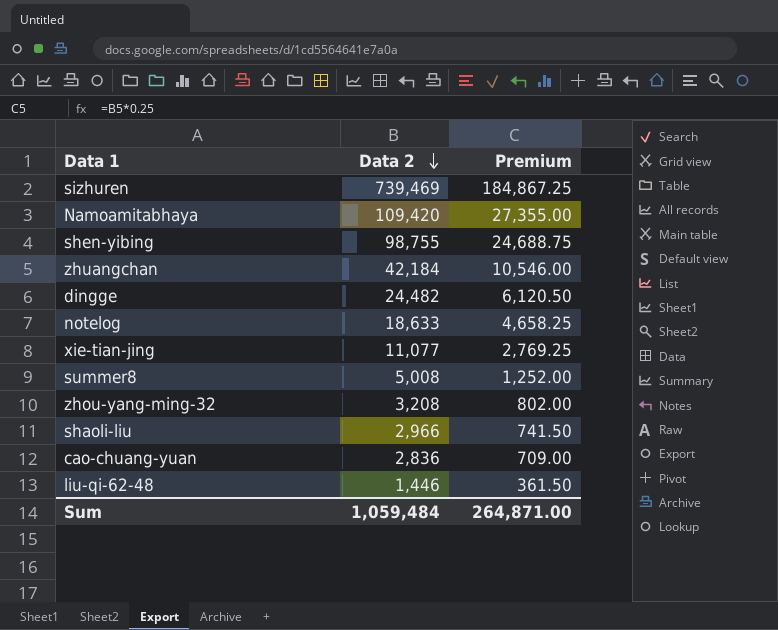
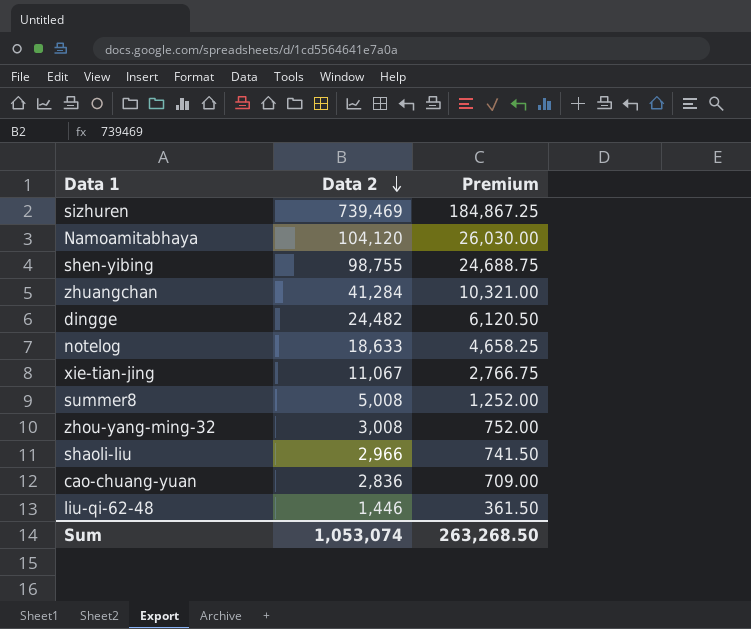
Namoamitabhaya | Data 2: 109,420 -> 104,120
Namoamitabhaya | Premium: 27,355.00 -> 26,030.00
zhuangchan | Data 2: 42,184 -> 41,284
zhuangchan | Premium: 10,546.00 -> 10,321.00
xie-tian-jing | Data 2: 11,077 -> 11,067
xie-tian-jing | Premium: 2,769.25 -> 2,766.75
zhou-yang-ming-32 | Data 2: 3,208 -> 3,008
zhou-yang-ming-32 | Premium: 802.00 -> 752.00
Sum | Data 2: 1,059,484 -> 1,053,074
Sum | Premium: 264,871.00 -> 263,268.50

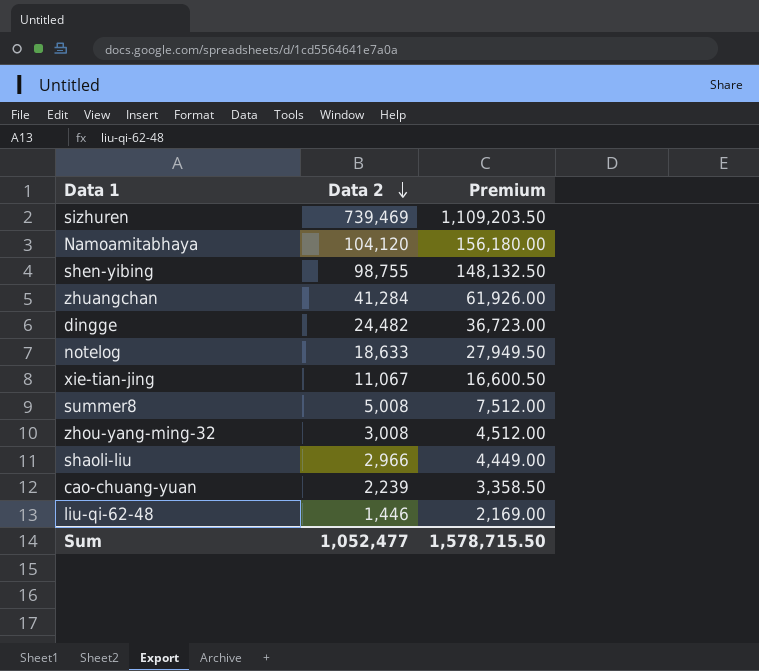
column Premium | formula: [Data 2] * 0.25 -> [Data 2] * 1.5
cao-chuang-yuan | Data 2: 2,836 -> 2,239
Sum | Data 2: 1,053,074 -> 1,052,477
Sum | Premium: 263,268.50 -> 1,578,715.50

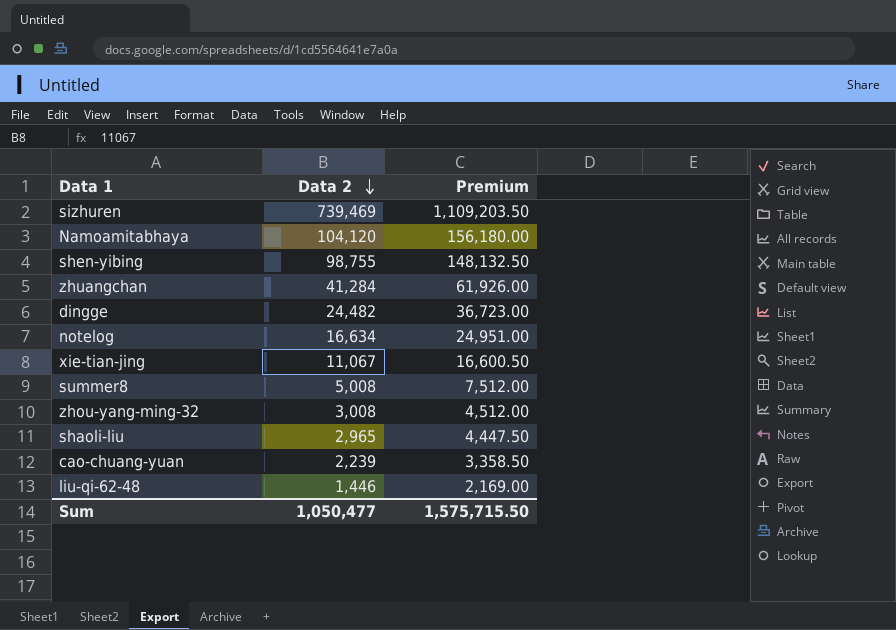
notelog | Data 2: 18,633 -> 16,634
notelog | Premium: 27,949.50 -> 24,951.00
shaoli-liu | Data 2: 2,966 -> 2,965
shaoli-liu | Premium: 4,449.00 -> 4,447.50
Sum | Data 2: 1,052,477 -> 1,050,477
Sum | Premium: 1,578,715.50 -> 1,575,715.50

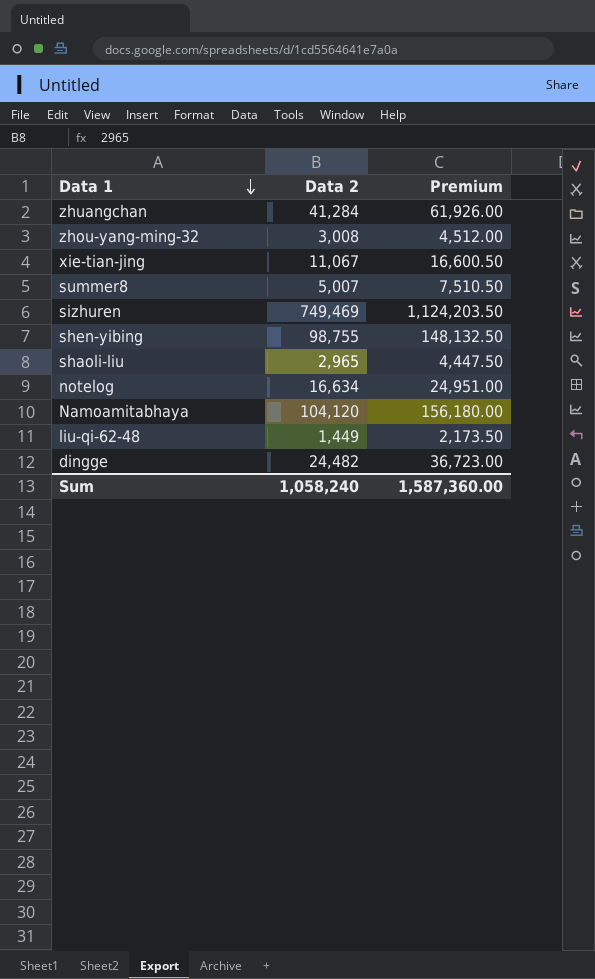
row order: Data 2 descending -> Data 1 descending
row cao-chuang-yuan: 2,239 | 3,358.50 -> none
summer8 | Data 2: 5,008 -> 5,007
summer8 | Premium: 7,512.00 -> 7,510.50
sizhuren | Data 2: 739,469 -> 749,469
sizhuren | Premium: 1,109,203.50 -> 1,124,203.50
liu-qi-62-48 | Data 2: 1,446 -> 1,449
liu-qi-62-48 | Premium: 2,169.00 -> 2,173.50
Sum | Data 2: 1,050,477 -> 1,058,240
Sum | Premium: 1,575,715.50 -> 1,587,360.00

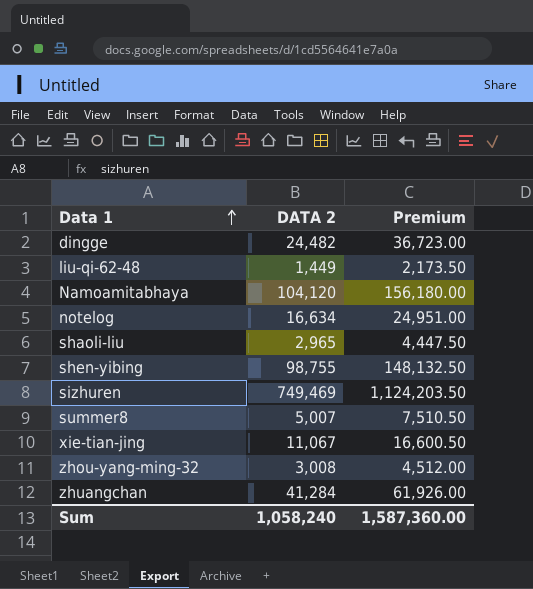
row order: Data 1 descending -> Data 1 ascending
column name: Data 2 -> DATA 2

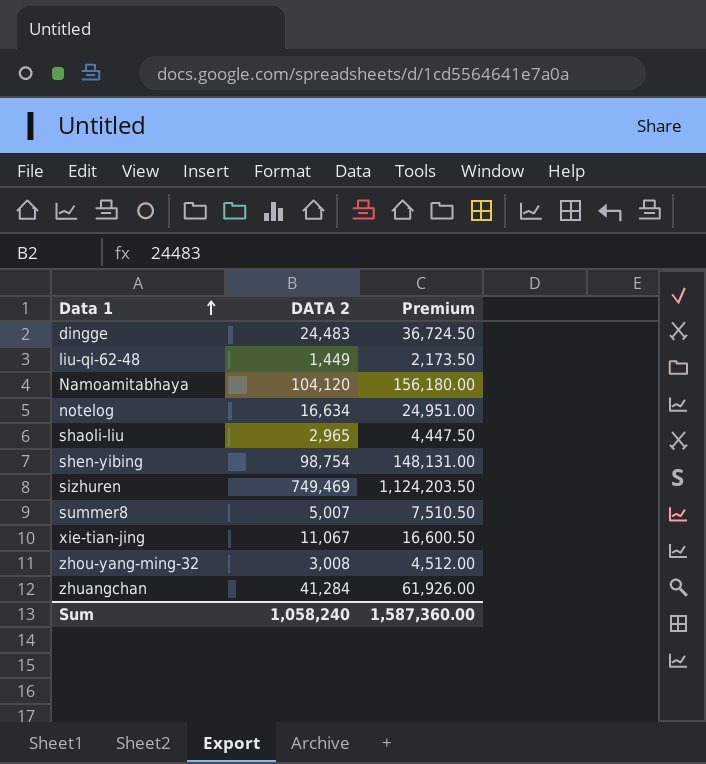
dingge | DATA 2: 24,482 -> 24,483
dingge | Premium: 36,723.00 -> 36,724.50
shen-yibing | DATA 2: 98,755 -> 98,754
shen-yibing | Premium: 148,132.50 -> 148,131.00

